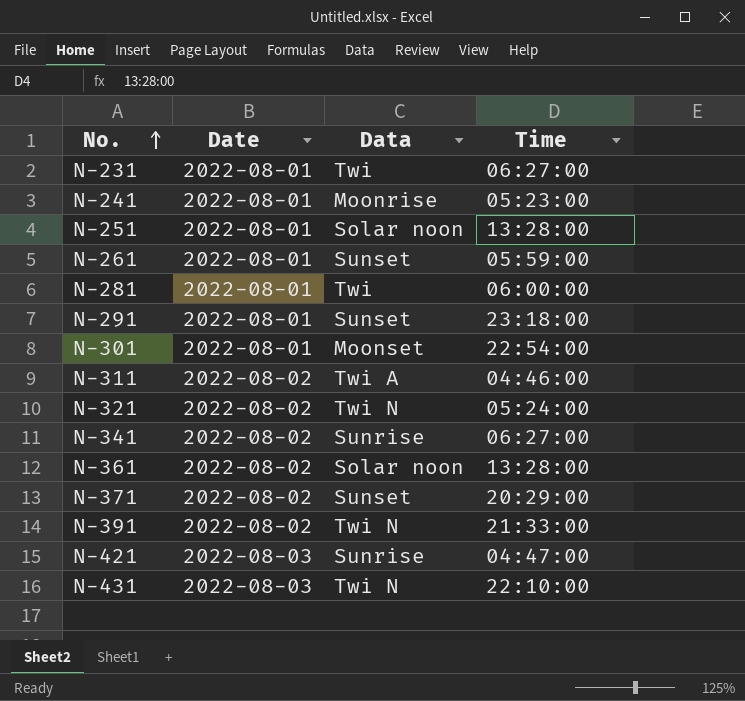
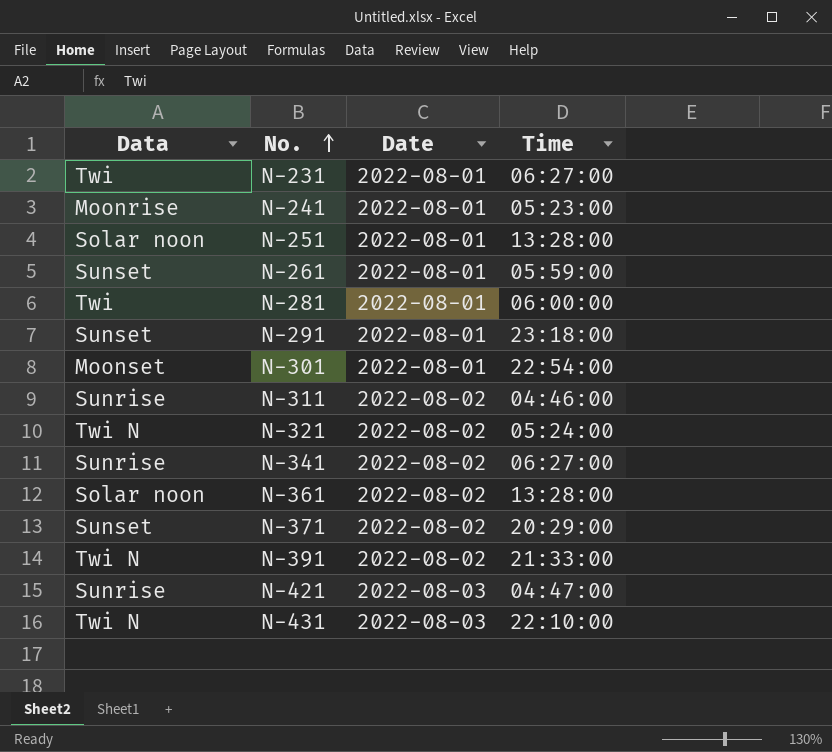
column Data | position: 3 -> 1
N-311 | Data: Twi A -> Sunrise

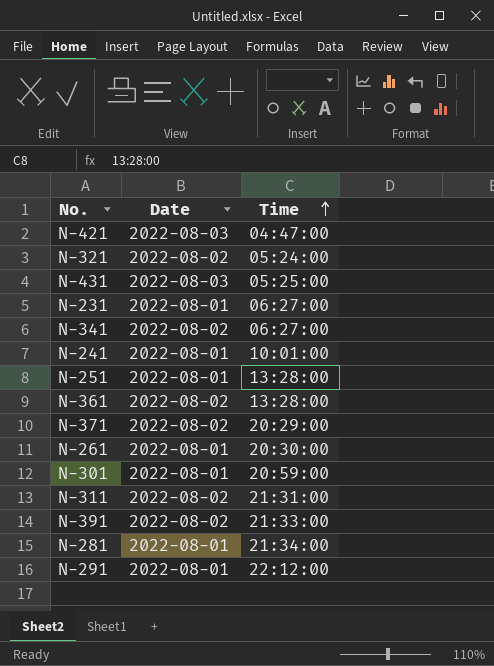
row order: No. ascending -> Time ascending
column Data | position: 1 -> none
N-431 | Time: 22:10:00 -> 05:25:00
N-241 | Time: 05:23:00 -> 10:01:00
N-261 | Time: 05:59:00 -> 20:30:00
N-301 | Time: 22:54:00 -> 20:59:00
N-311 | Time: 04:46:00 -> 21:31:00
N-281 | Time: 06:00:00 -> 21:34:00
N-291 | Time: 23:18:00 -> 22:12:00

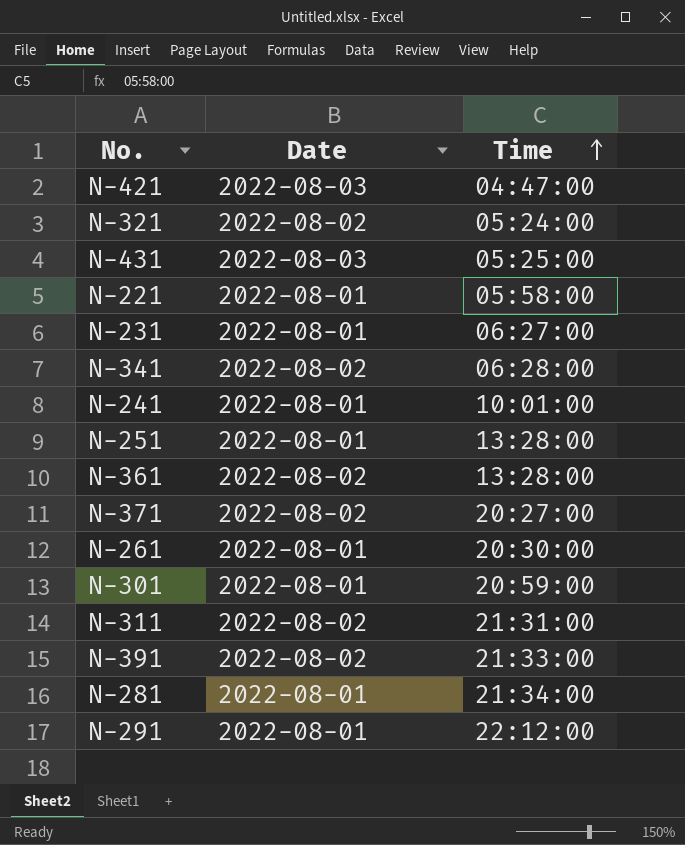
row N-221: none -> 2022-08-01 | 05:58:00
N-341 | Time: 06:27:00 -> 06:28:00
N-371 | Time: 20:29:00 -> 20:27:00

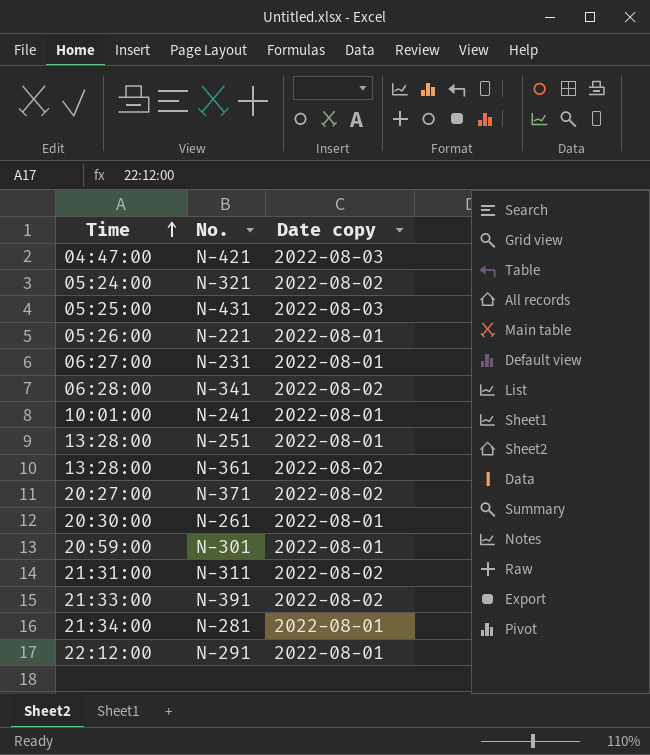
column Time | position: 3 -> 1
column name: Date -> Date copy
N-221 | Time: 05:58:00 -> 05:26:00

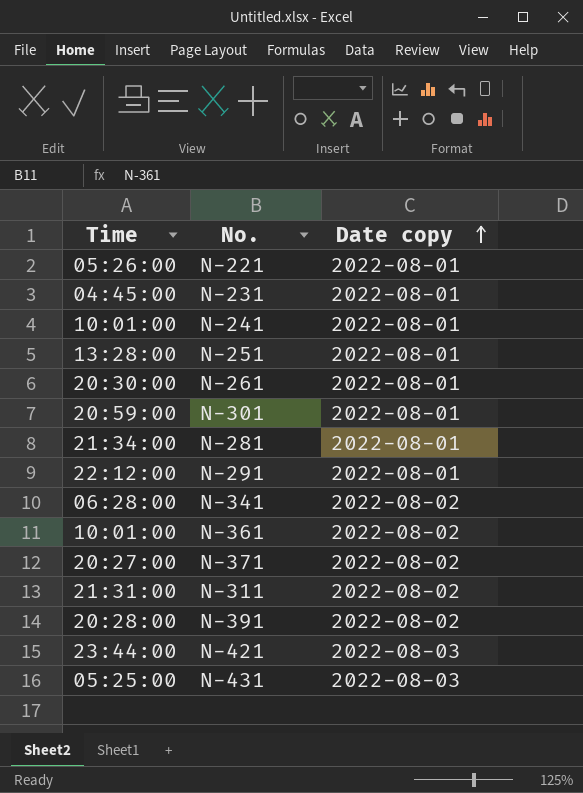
row order: Time ascending -> Date copy ascending
row N-321: 05:24:00 | 2022-08-02 -> none
N-231 | Time: 06:27:00 -> 04:45:00
N-361 | Time: 13:28:00 -> 10:01:00
N-391 | Time: 21:33:00 -> 20:28:00
N-421 | Time: 04:47:00 -> 23:44:00

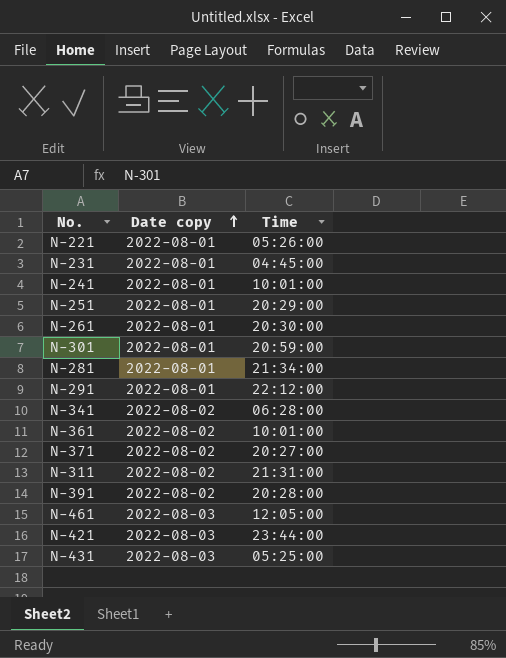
column Time | position: 1 -> 3
N-251 | Time: 13:28:00 -> 20:29:00
row N-461: none -> 2022-08-03 | 12:05:00

